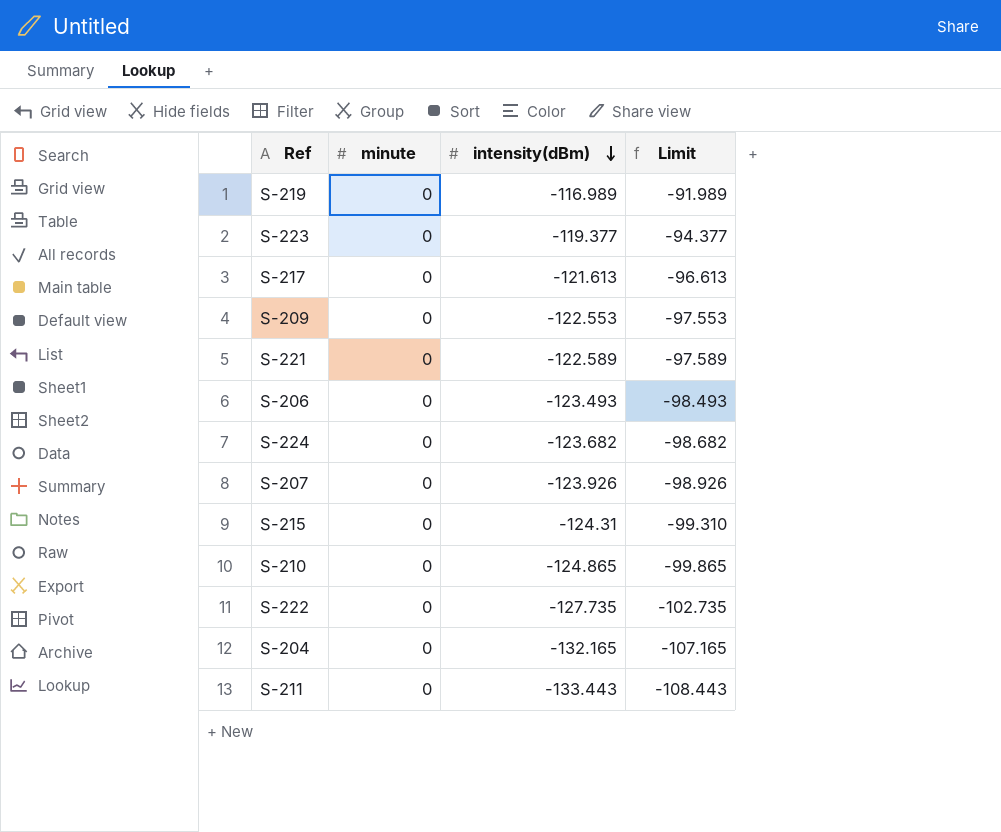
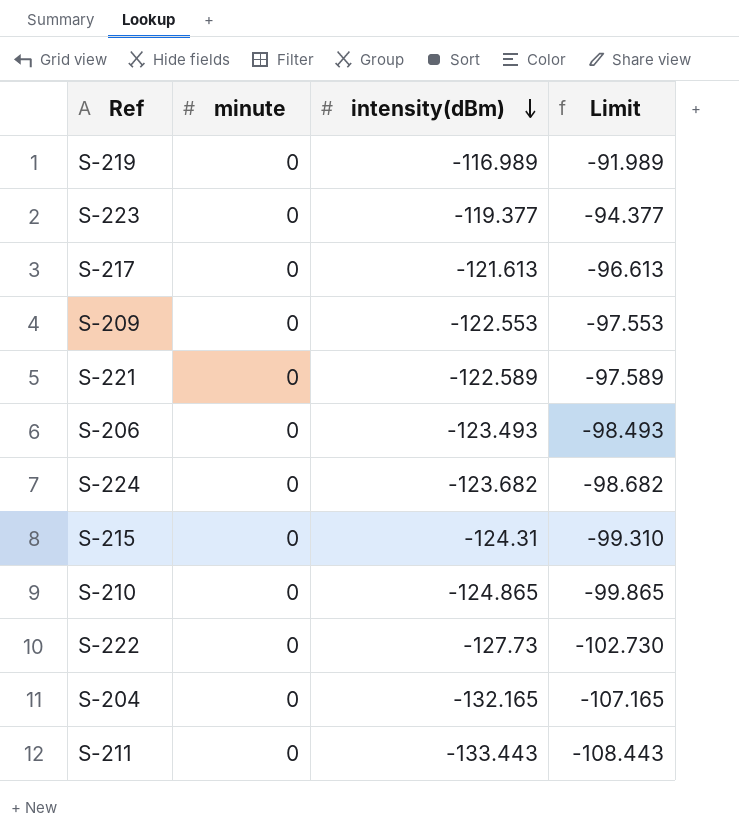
row S-207: 0 | -123.926 | -98.926 -> none
S-222 | intensity(dBm): -127.735 -> -127.73
S-222 | Limit: -102.735 -> -102.730

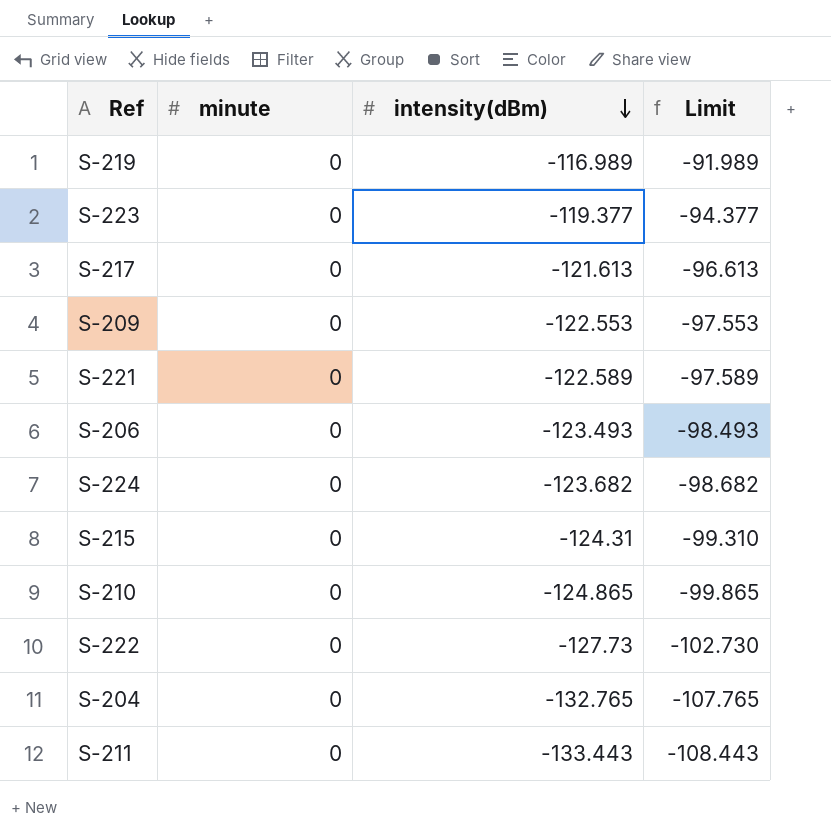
S-204 | intensity(dBm): -132.165 -> -132.765
S-204 | Limit: -107.165 -> -107.765

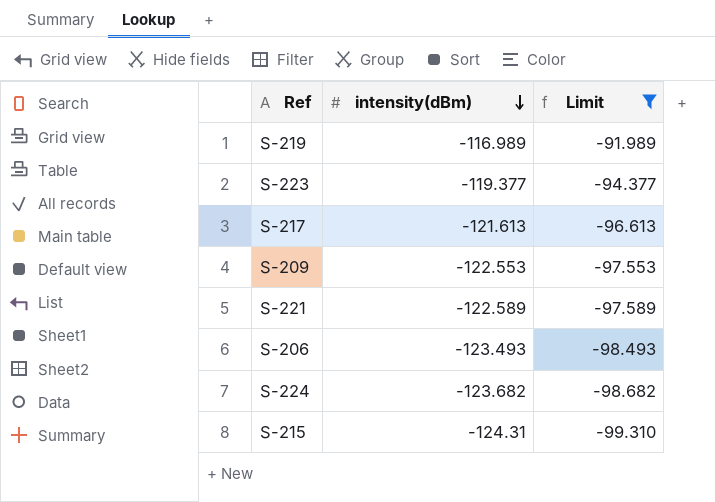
filter: none -> Limit >= -99.310
column minute | position: 2 -> none

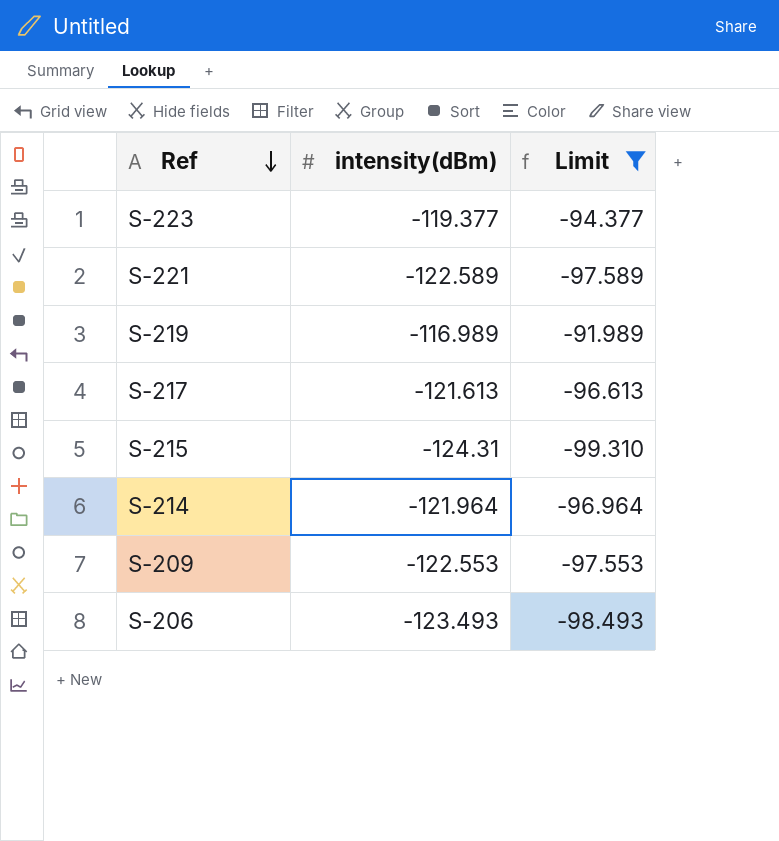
row order: intensity(dBm) descending -> Ref descending
row S-224: -123.682 | -98.682 -> none
row S-214: none -> -121.964 | -96.964

